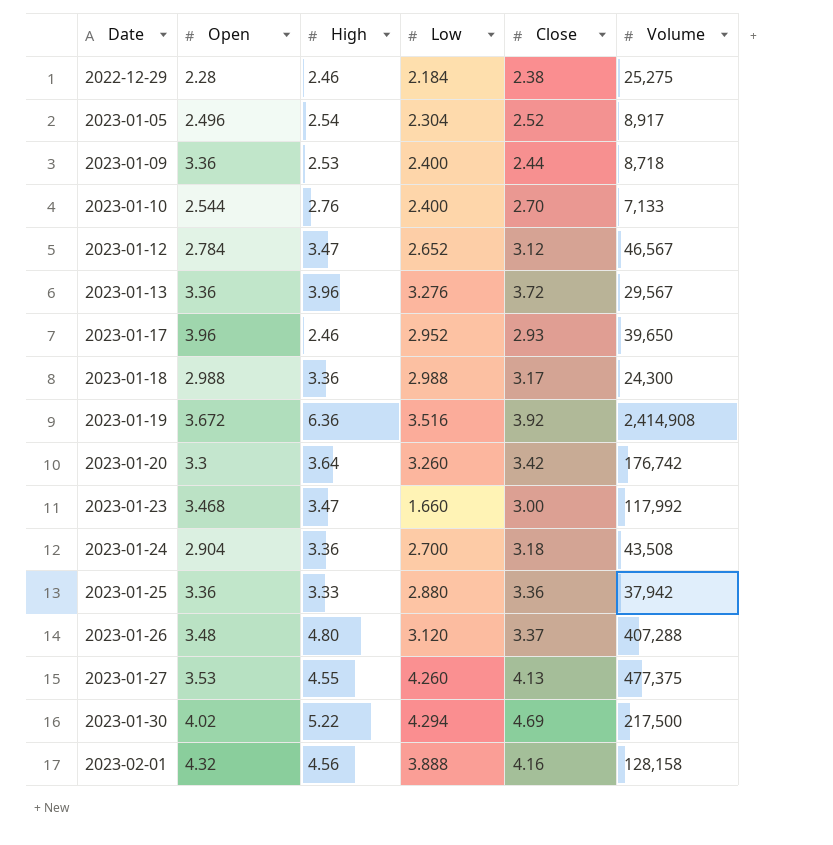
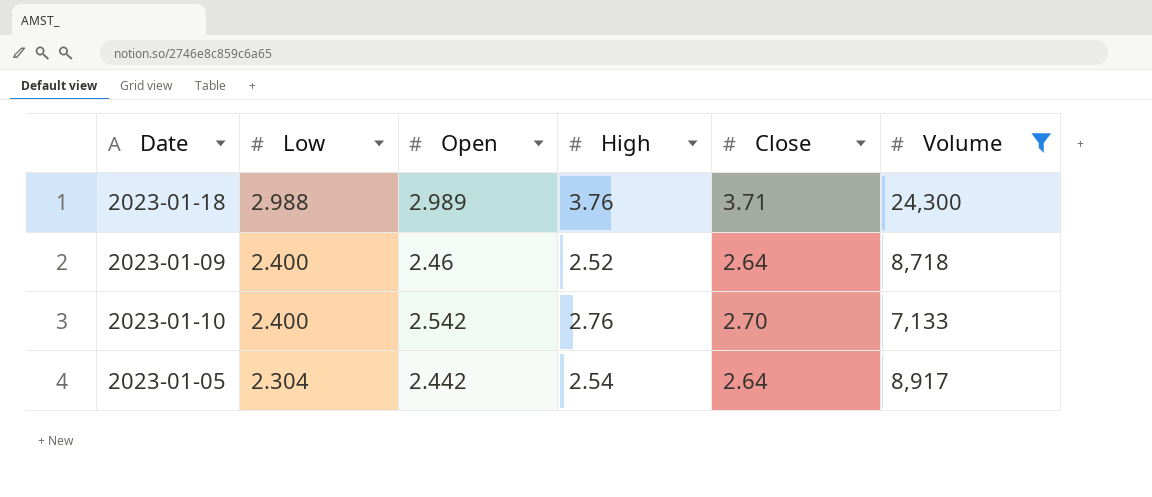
filter: none -> Volume <= 24,300
row order: Date ascending -> Low descending
column Low | position: 4 -> 2
2023-01-18 | Open: 2.988 -> 2.989
2023-01-18 | High: 3.36 -> 3.76
2023-01-18 | Close: 3.17 -> 3.71
2023-01-09 | Open: 3.36 -> 2.46
2023-01-09 | High: 2.53 -> 2.52
2023-01-09 | Close: 2.44 -> 2.64
2023-01-10 | Open: 2.544 -> 2.542
2023-01-05 | Open: 2.496 -> 2.442
2023-01-05 | Close: 2.52 -> 2.64

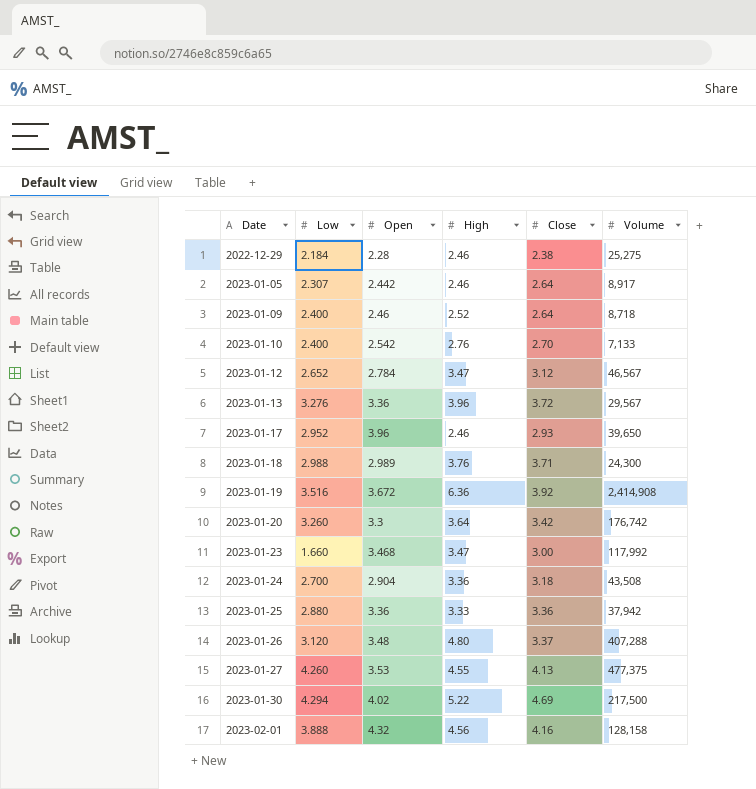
filter: Volume <= 24,300 -> none
row order: Low descending -> Date ascending
2023-01-05 | Low: 2.304 -> 2.307
2023-01-05 | High: 2.54 -> 2.46

